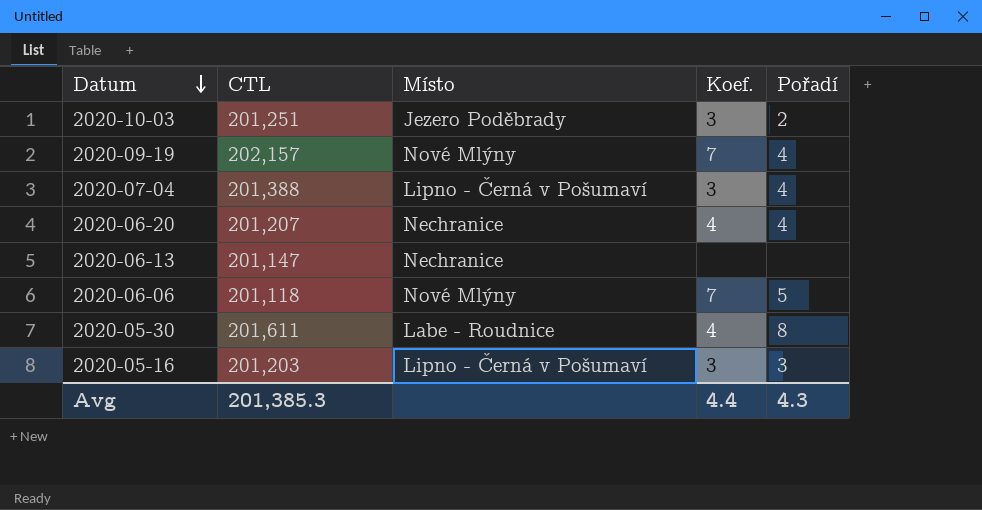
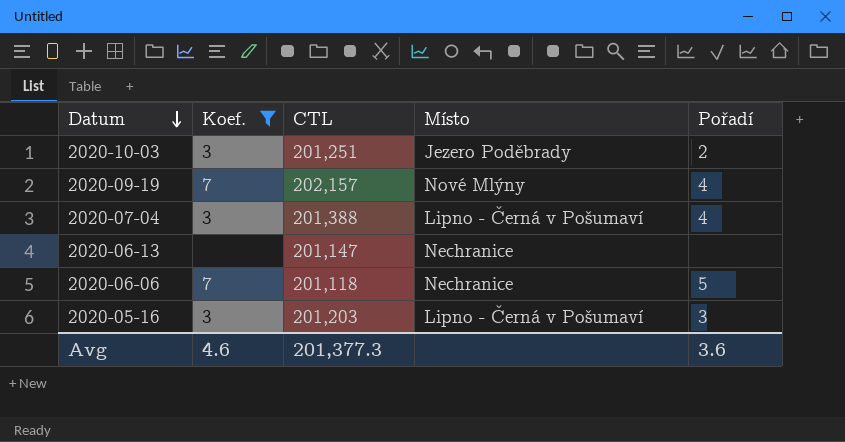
filter: none -> Koef. != 4
column Koef. | position: 4 -> 2
2020-06-06 | Místo: Nové Mlýny -> Nechranice
Avg | Koef.: 4.4 -> 4.6
Avg | CTL: 201,385.3 -> 201,377.3
Avg | Pořadí: 4.3 -> 3.6

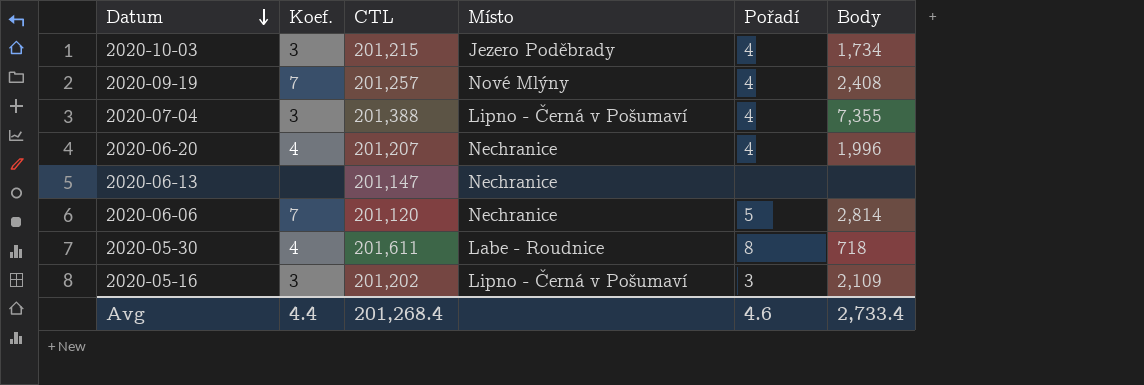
filter: Koef. != 4 -> none
column Body | position: none -> 6
2020-10-03 | CTL: 201,251 -> 201,215
2020-10-03 | Pořadí: 2 -> 4
2020-09-19 | CTL: 202,157 -> 201,257
2020-06-06 | CTL: 201,118 -> 201,120
2020-05-16 | CTL: 201,203 -> 201,202
Avg | Koef.: 4.6 -> 4.4
Avg | CTL: 201,377.3 -> 201,268.4
Avg | Pořadí: 3.6 -> 4.6

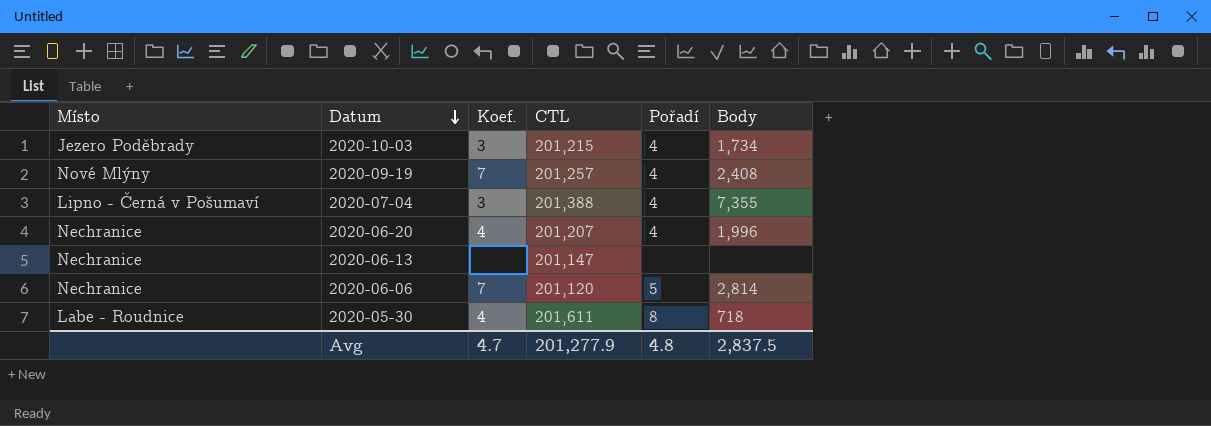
column Místo | position: 4 -> 1
row 2020-05-16: 3 | 201,202 | Lipno - Černá v Pošumaví | 3 | 2,109 -> none
Avg | Koef.: 4.4 -> 4.7
Avg | CTL: 201,268.4 -> 201,277.9
Avg | Pořadí: 4.6 -> 4.8
Avg | Body: 2,733.4 -> 2,837.5

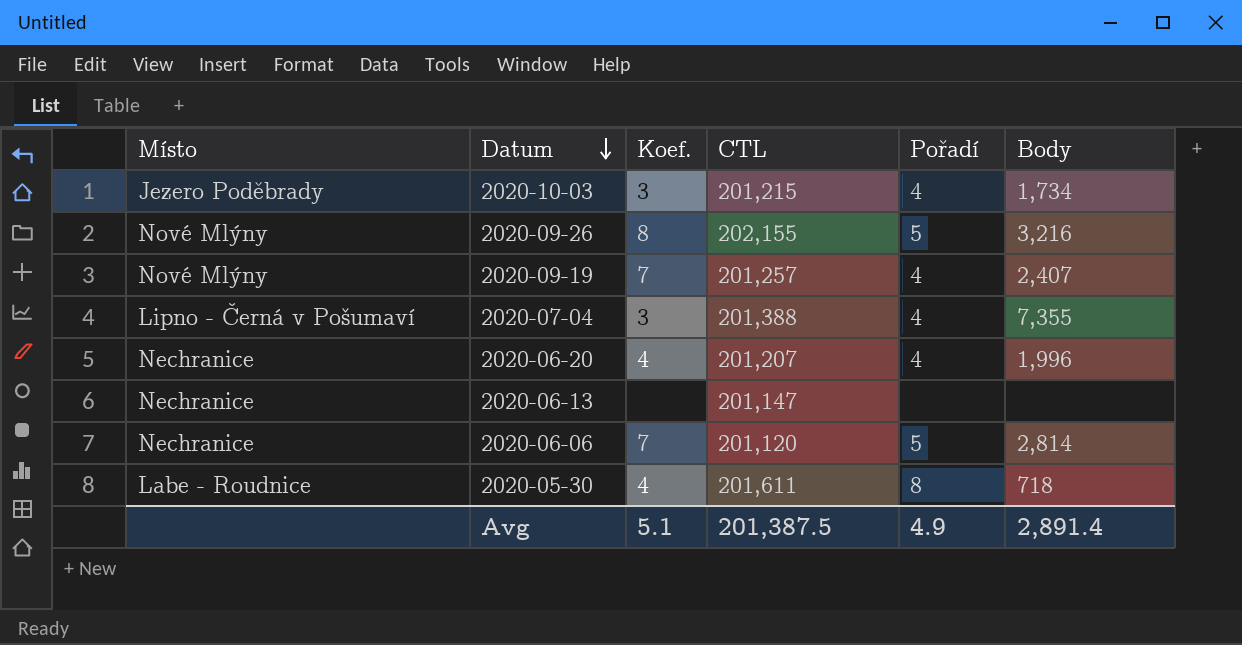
row 2020-09-26: none -> Nové Mlýny | 8 | 202,155 | 5 | 3,216
2020-09-19 | Body: 2,408 -> 2,407
Avg | Koef.: 4.7 -> 5.1
Avg | CTL: 201,277.9 -> 201,387.5
Avg | Pořadí: 4.8 -> 4.9
Avg | Body: 2,837.5 -> 2,891.4

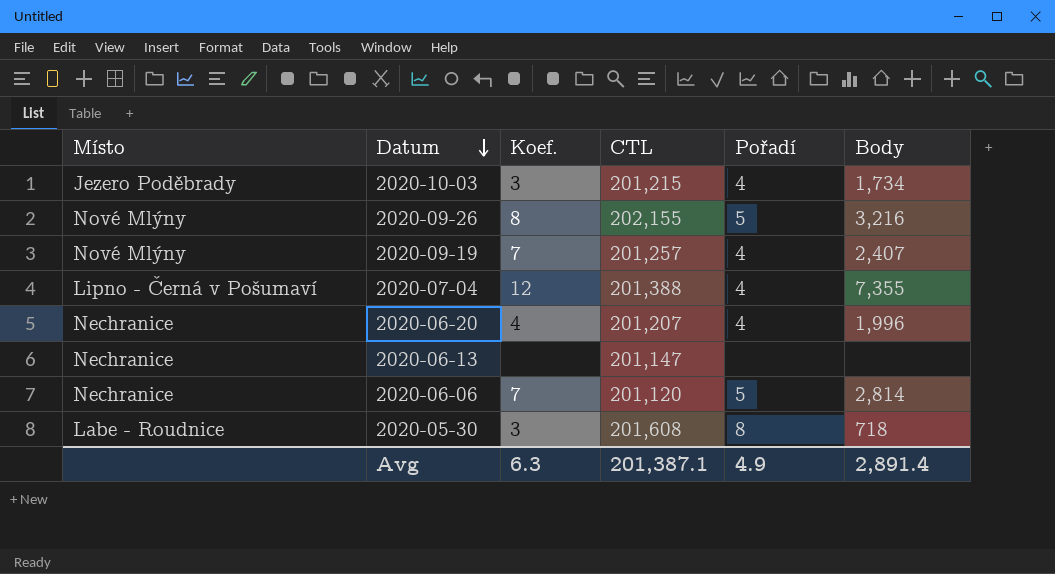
2020-07-04 | Koef.: 3 -> 12
2020-05-30 | Koef.: 4 -> 3
2020-05-30 | CTL: 201,611 -> 201,608
Avg | Koef.: 5.1 -> 6.3
Avg | CTL: 201,387.5 -> 201,387.1

